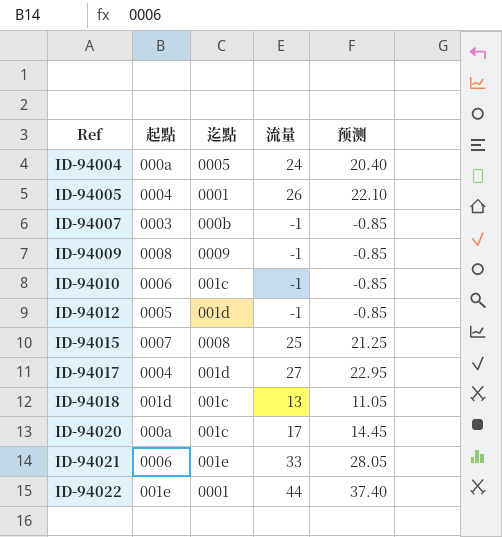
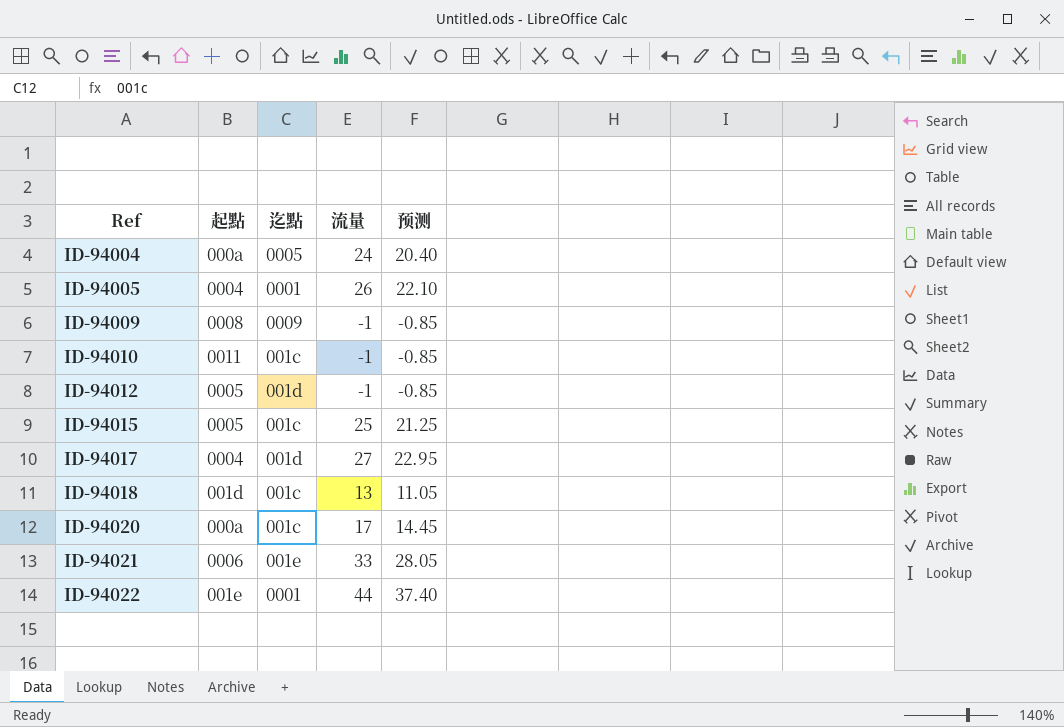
row ID-94007: 0003 | 000b | -1 | -0.85 -> none
ID-94010 | 起點: 0006 -> 0011
ID-94015 | 起點: 0007 -> 0005
ID-94015 | 迄點: 0008 -> 001c

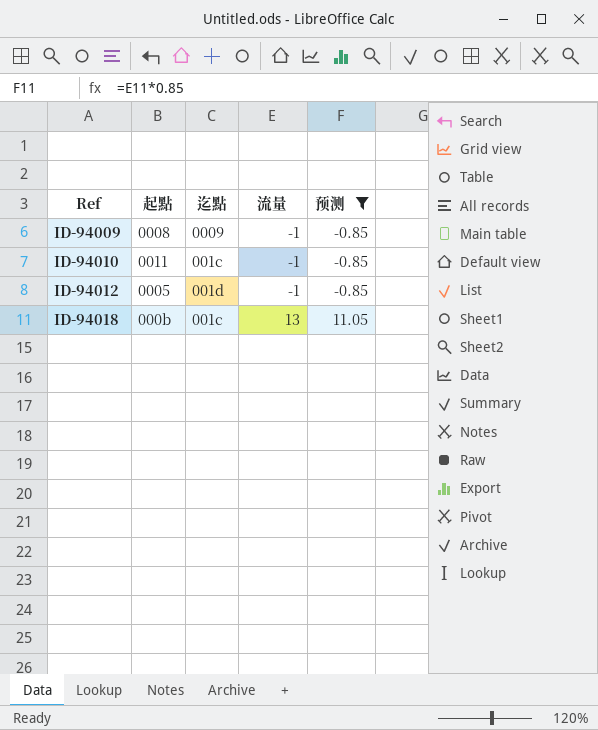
filter: none -> 预测 <= 11.05
ID-94018 | 起點: 001d -> 000b

